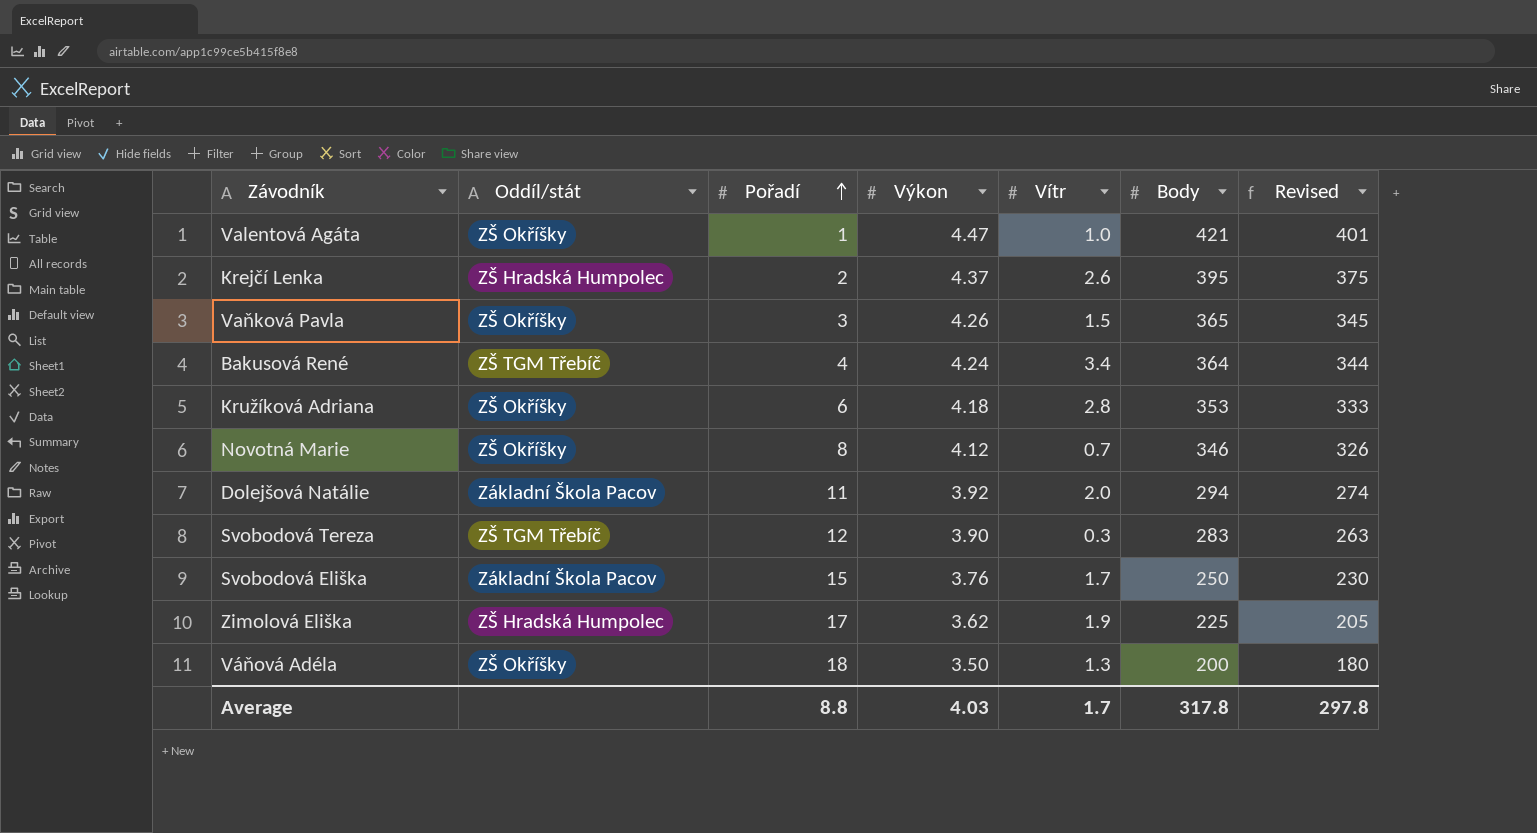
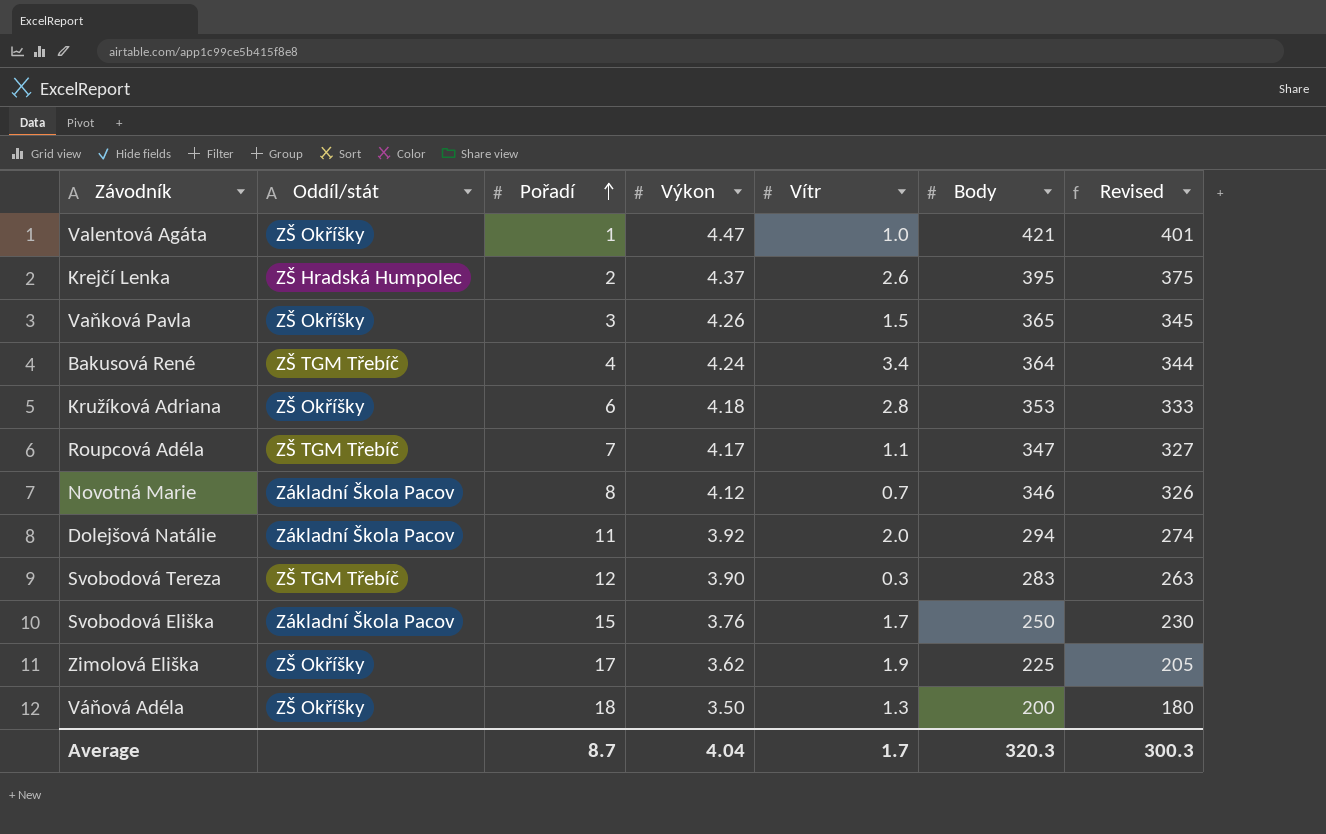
row Roupcová Adéla: none -> ZŠ TGM Třebíč | 7 | 4.17 | 1.1 | 347 | 327
Novotná Marie | Oddíl/stát: ZŠ Okříšky -> Základní Škola Pacov
Zimolová Eliška | Oddíl/stát: ZŠ Hradská Humpolec -> ZŠ Okříšky
Average | Pořadí: 8.8 -> 8.7
Average | Výkon: 4.03 -> 4.04
Average | Body: 317.8 -> 320.3
Average | Revised: 297.8 -> 300.3

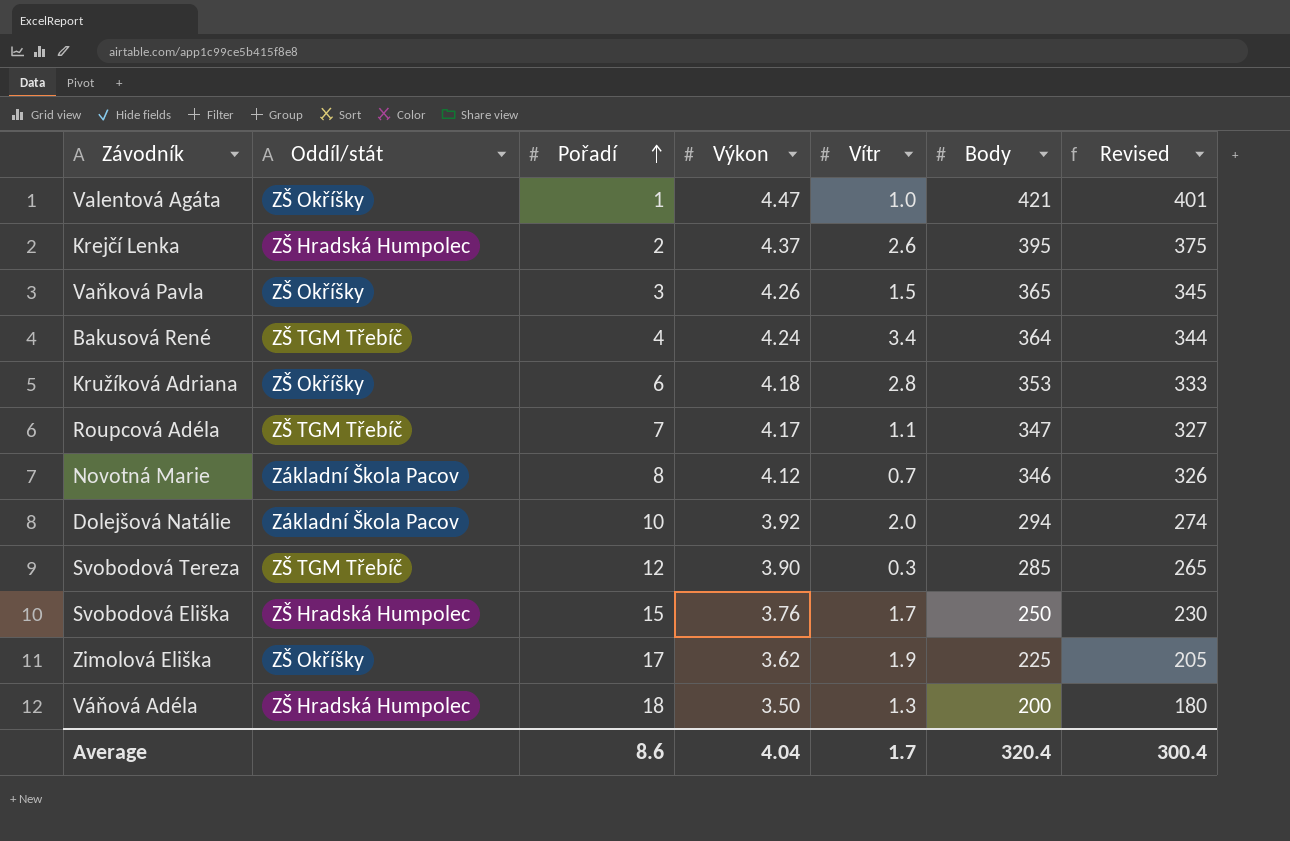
Dolejšová Natálie | Pořadí: 11 -> 10
Svobodová Tereza | Body: 283 -> 285
Svobodová Tereza | Revised: 263 -> 265
Svobodová Eliška | Oddíl/stát: Základní Škola Pacov -> ZŠ Hradská Humpolec
Váňová Adéla | Oddíl/stát: ZŠ Okříšky -> ZŠ Hradská Humpolec
Average | Pořadí: 8.7 -> 8.6
Average | Body: 320.3 -> 320.4
Average | Revised: 300.3 -> 300.4

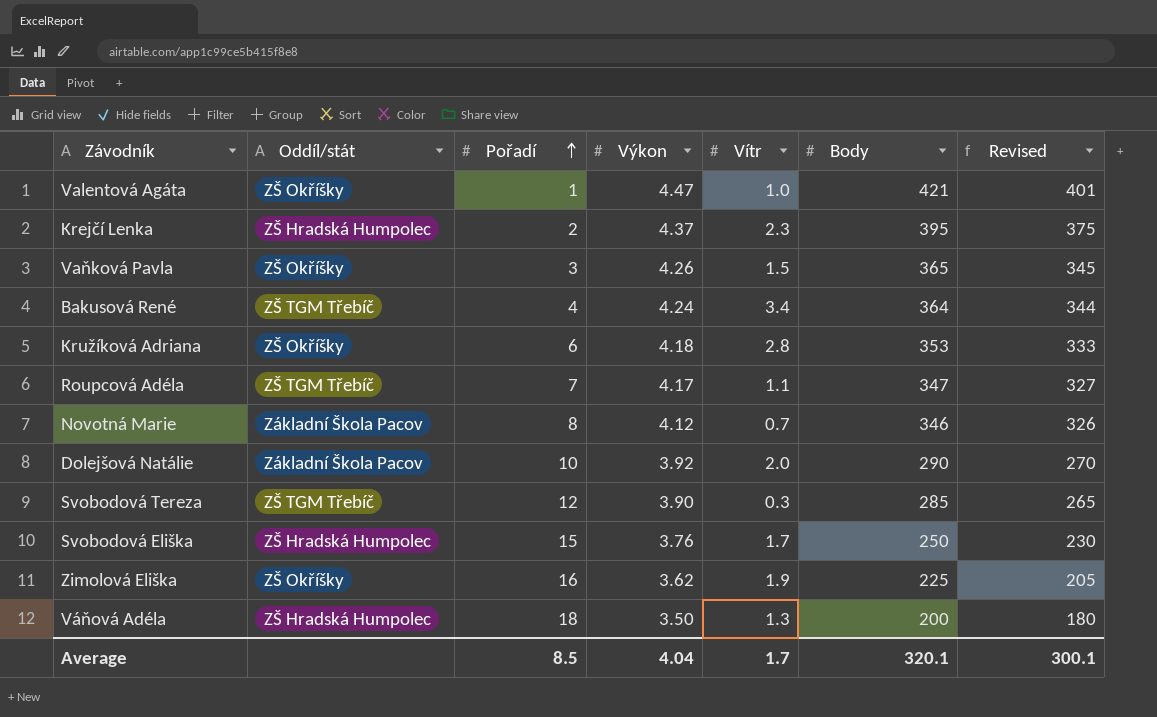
Krejčí Lenka | Vítr: 2.6 -> 2.3
Dolejšová Natálie | Body: 294 -> 290
Dolejšová Natálie | Revised: 274 -> 270
Zimolová Eliška | Pořadí: 17 -> 16
Average | Pořadí: 8.6 -> 8.5
Average | Body: 320.4 -> 320.1
Average | Revised: 300.4 -> 300.1

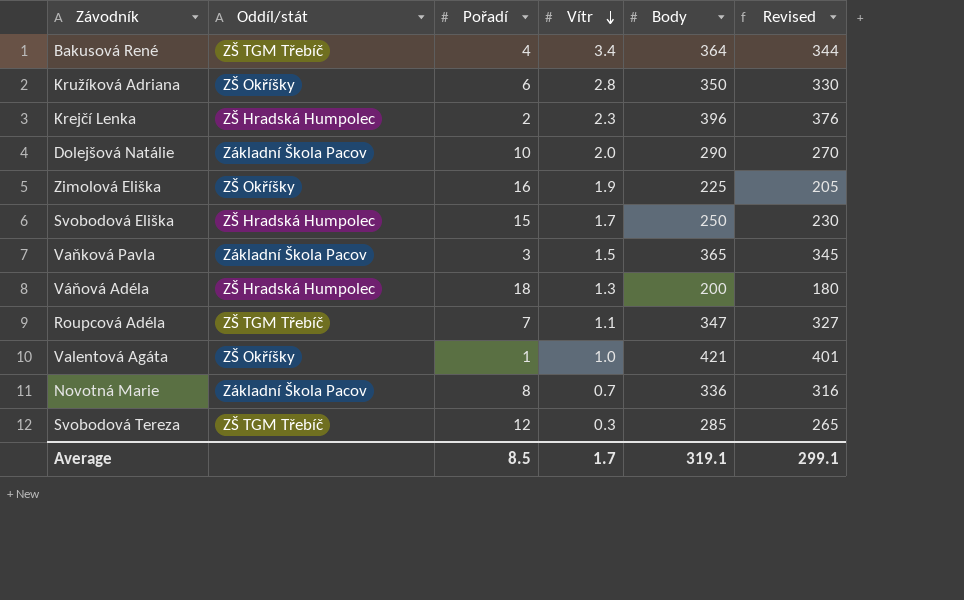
row order: Pořadí ascending -> Vítr descending
column Výkon | position: 4 -> none
Kružíková Adriana | Body: 353 -> 350
Kružíková Adriana | Revised: 333 -> 330
Krejčí Lenka | Body: 395 -> 396
Krejčí Lenka | Revised: 375 -> 376
Vaňková Pavla | Oddíl/stát: ZŠ Okříšky -> Základní Škola Pacov
Novotná Marie | Body: 346 -> 336
Novotná Marie | Revised: 326 -> 316
Average | Body: 320.1 -> 319.1
Average | Revised: 300.1 -> 299.1

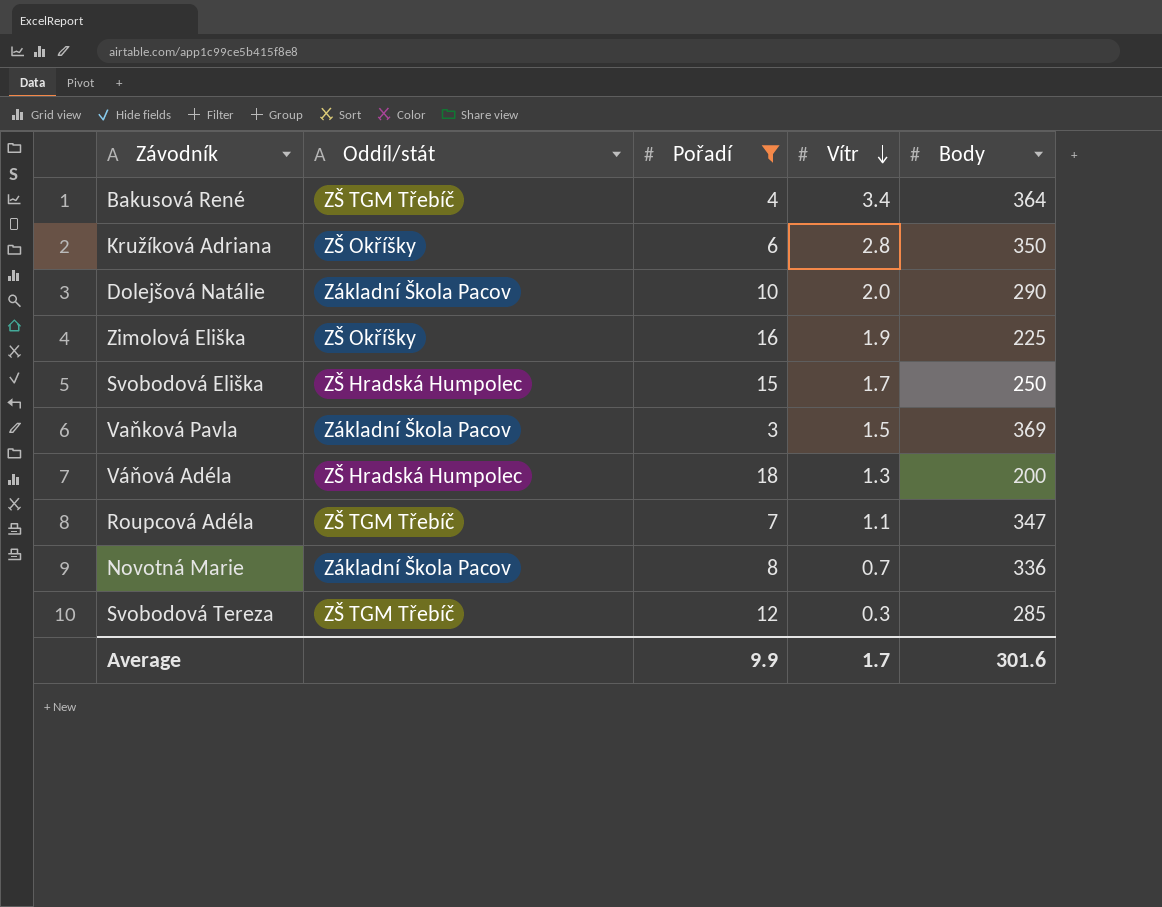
filter: none -> Pořadí >= 3
column Revised | formula: [Body] - 20 -> none
Vaňková Pavla | Body: 365 -> 369
Average | Pořadí: 8.5 -> 9.9
Average | Body: 319.1 -> 301.6

